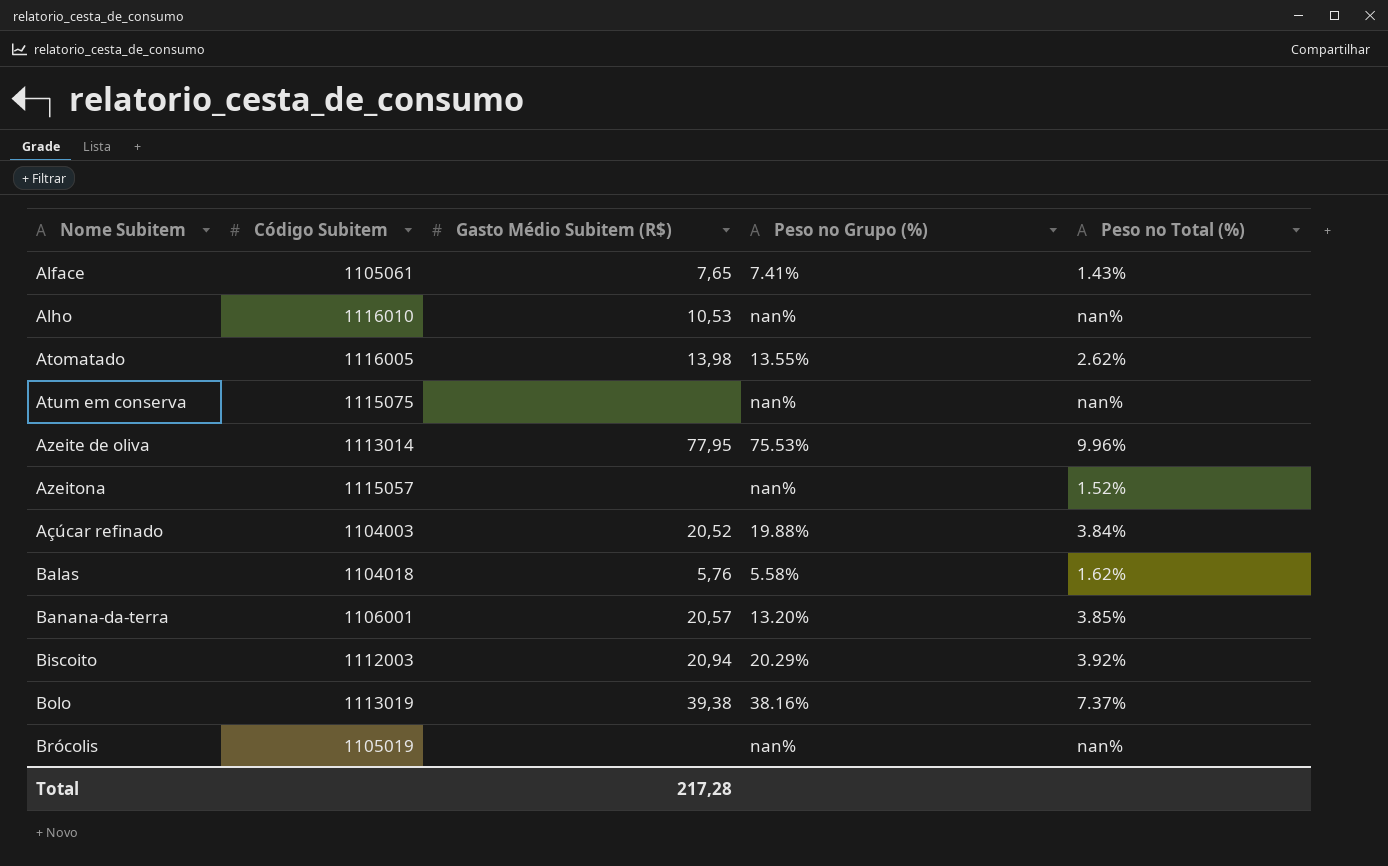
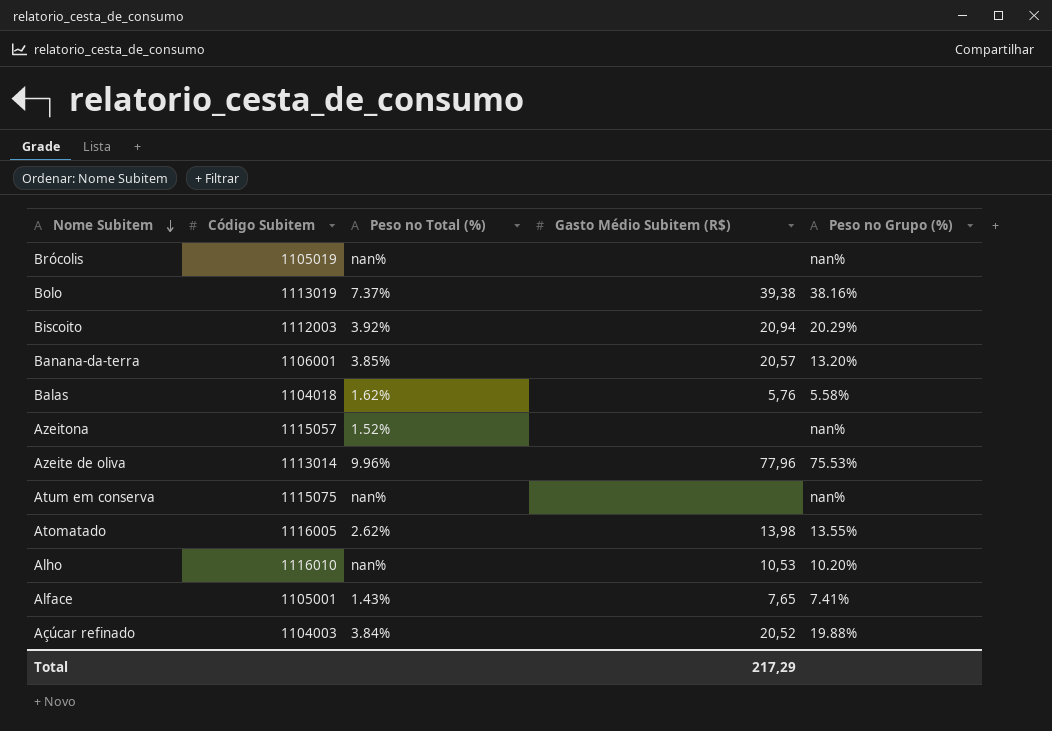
row order: none -> Nome Subitem descending
column Peso no Total (%) | position: 5 -> 3
Azeite de oliva | Gasto Médio Subitem (R$): 77,95 -> 77,96
Alho | Peso no Grupo (%): nan% -> 10.20%
Alface | Código Subitem: 1105061 -> 1105001
Total | Gasto Médio Subitem (R$): 217,28 -> 217,29

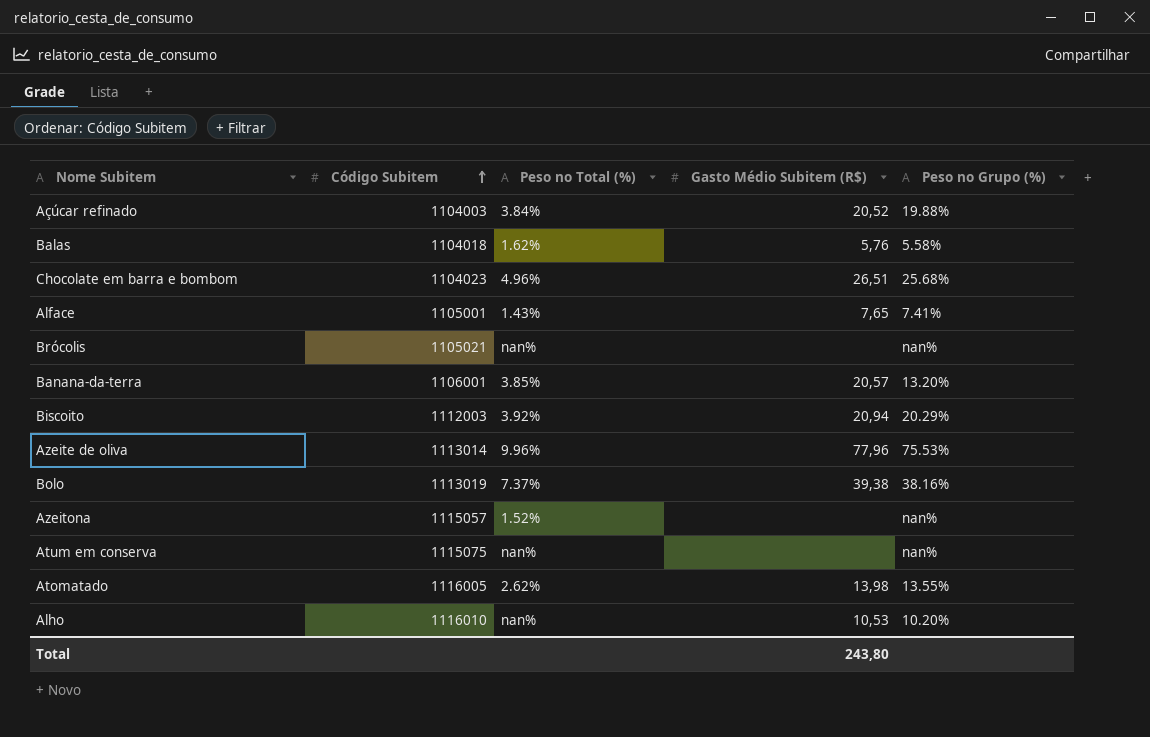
row order: Nome Subitem descending -> Código Subitem ascending
row Chocolate em barra e bombom: none -> 1104023 | 4.96% | 26,51 | 25.68%
Brócolis | Código Subitem: 1105019 -> 1105021
Total | Gasto Médio Subitem (R$): 217,29 -> 243,80

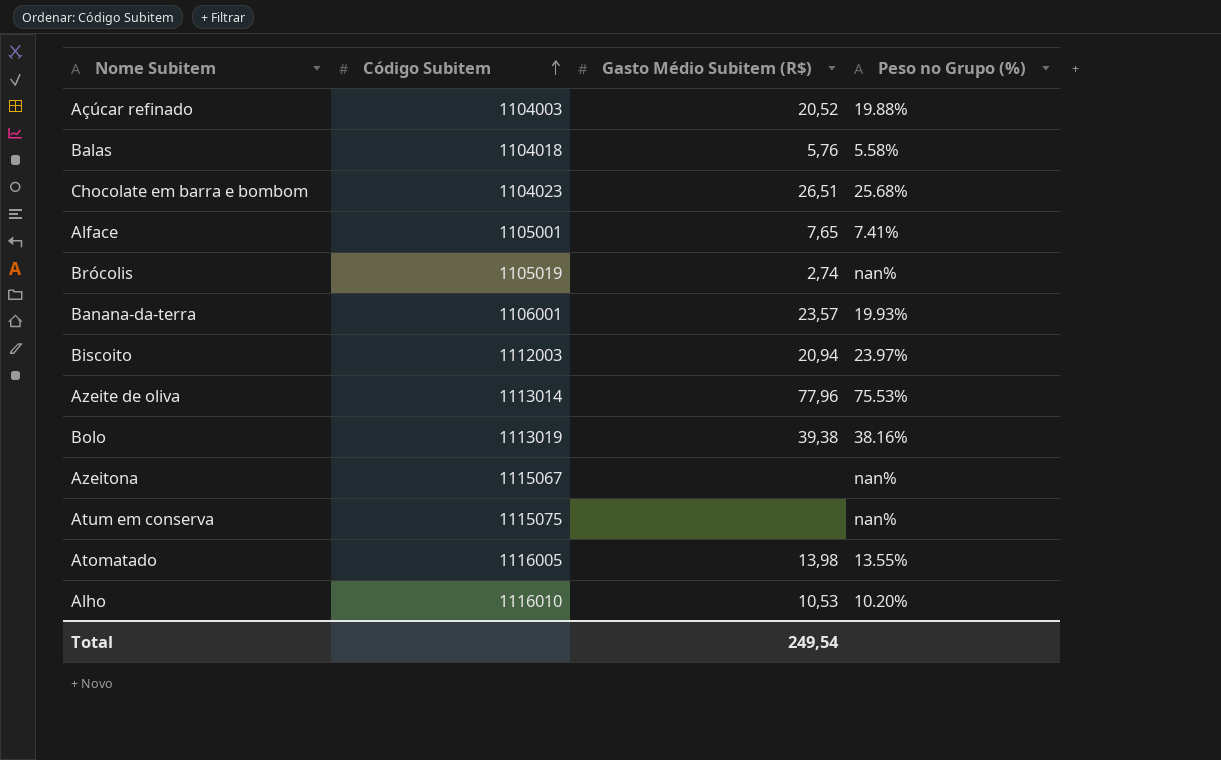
column Peso no Total (%) | position: 3 -> none
Brócolis | Código Subitem: 1105021 -> 1105019
Brócolis | Gasto Médio Subitem (R$): none -> 2,74
Banana-da-terra | Gasto Médio Subitem (R$): 20,57 -> 23,57
Banana-da-terra | Peso no Grupo (%): 13.20% -> 19.93%
Biscoito | Peso no Grupo (%): 20.29% -> 23.97%
Azeitona | Código Subitem: 1115057 -> 1115067
Total | Gasto Médio Subitem (R$): 243,80 -> 249,54

